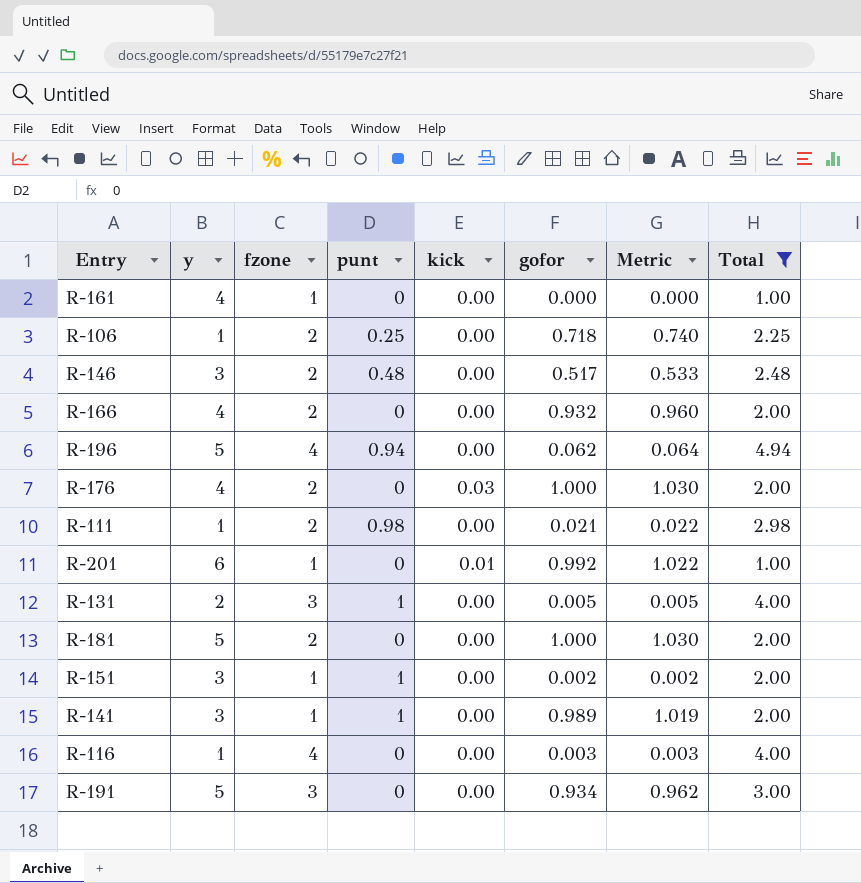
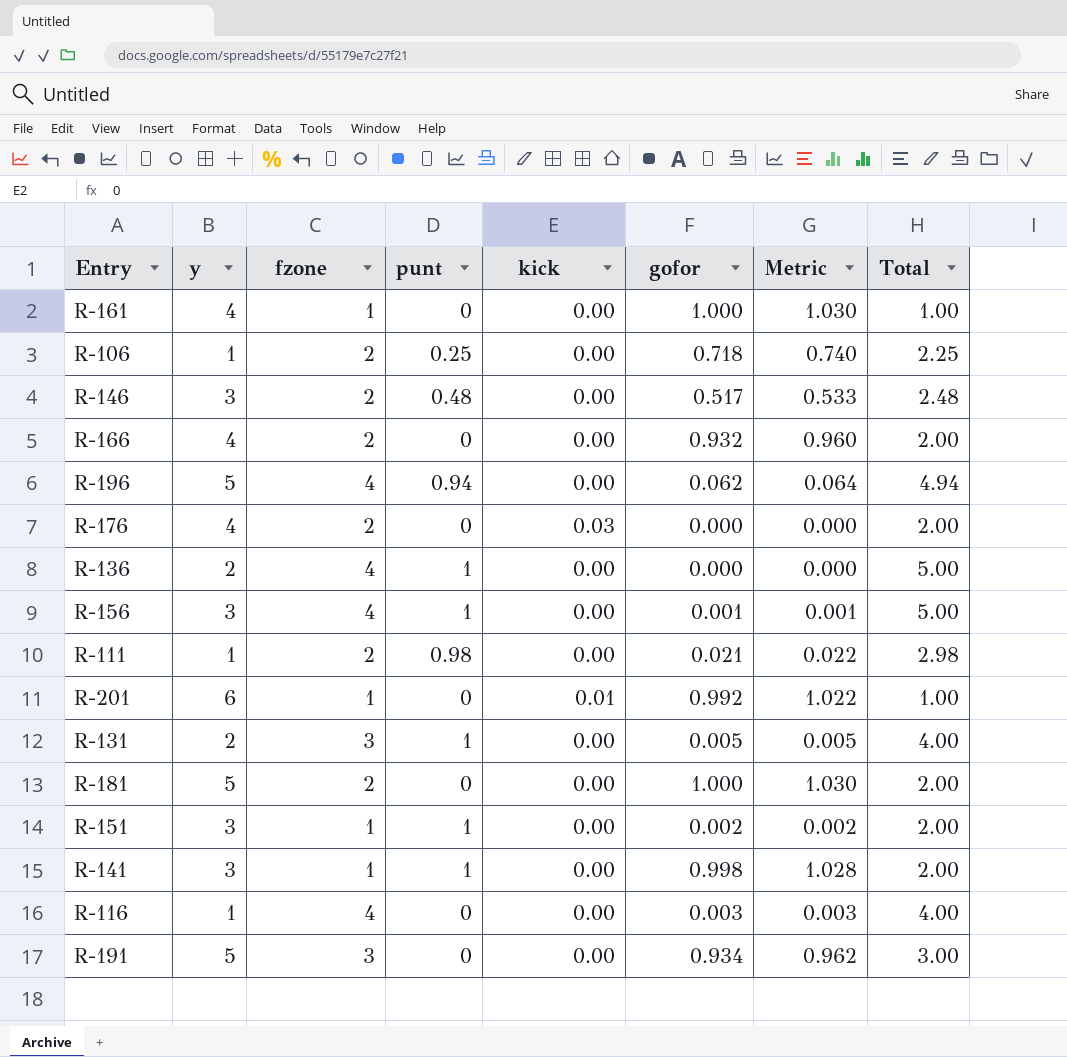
filter: Total != 5.00 -> none
R-161 | gofor: 0.000 -> 1.000
R-161 | Metric: 0.000 -> 1.030
R-176 | gofor: 1.000 -> 0.000
R-176 | Metric: 1.030 -> 0.000
R-141 | gofor: 0.989 -> 0.998
R-141 | Metric: 1.019 -> 1.028

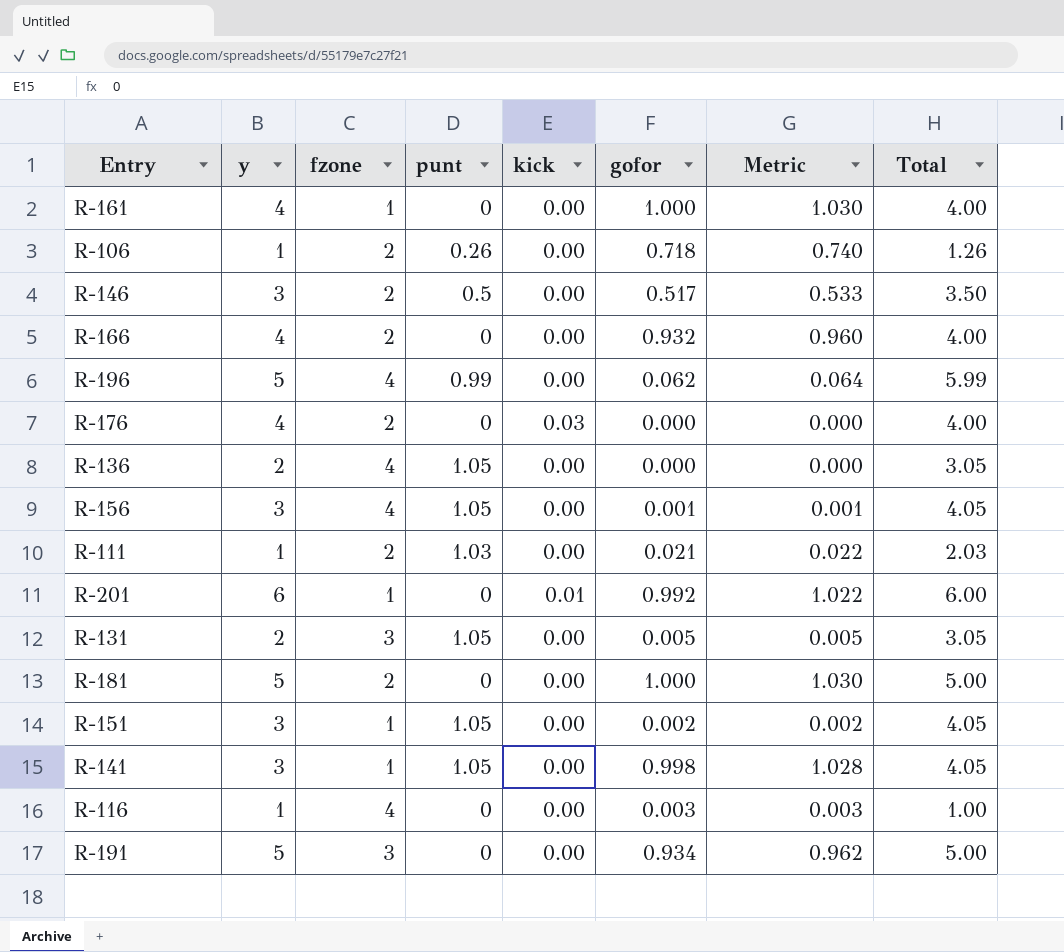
column Total | formula: [fzone] + [punt] -> [y] + [punt]
R-106 | punt: 0.25 -> 0.26
R-146 | punt: 0.48 -> 0.5
R-196 | punt: 0.94 -> 0.99
R-136 | punt: 1 -> 1.05
R-156 | punt: 1 -> 1.05
R-111 | punt: 0.98 -> 1.03
R-131 | punt: 1 -> 1.05
R-151 | punt: 1 -> 1.05
R-141 | punt: 1 -> 1.05

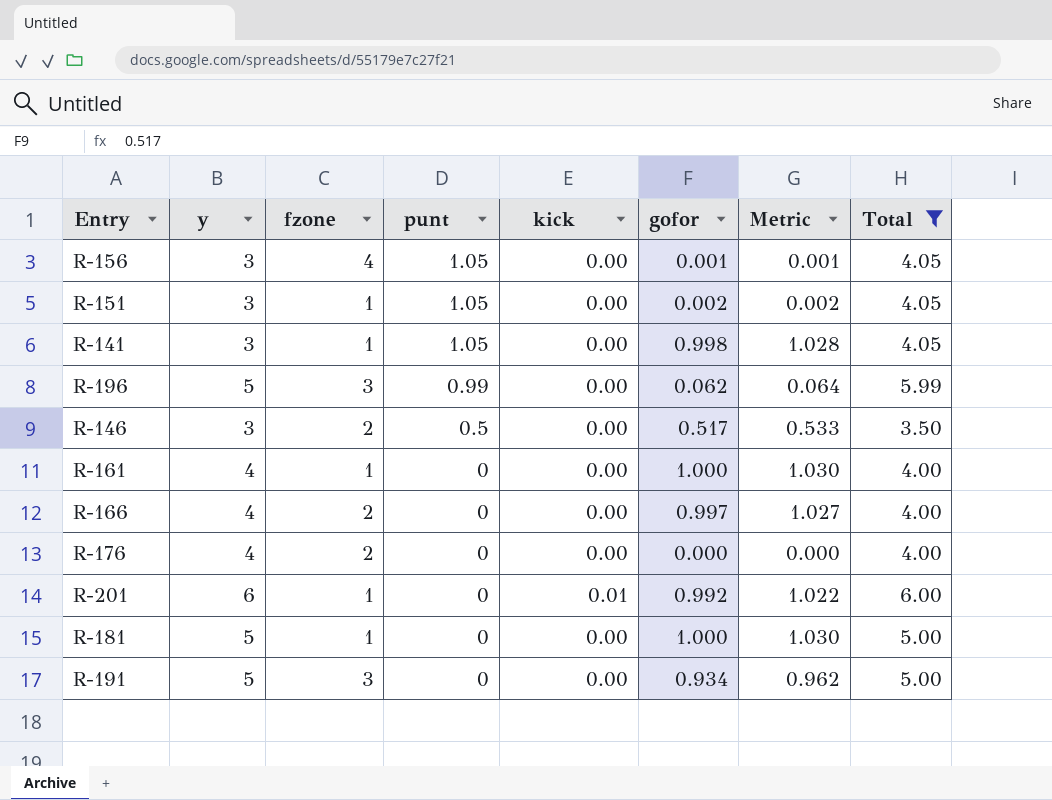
filter: none -> Total >= 3.50
row order: none -> punt descending
R-196 | fzone: 4 -> 3
R-166 | gofor: 0.932 -> 0.997
R-166 | Metric: 0.960 -> 1.027
R-176 | kick: 0.03 -> 0.00
R-181 | fzone: 2 -> 1

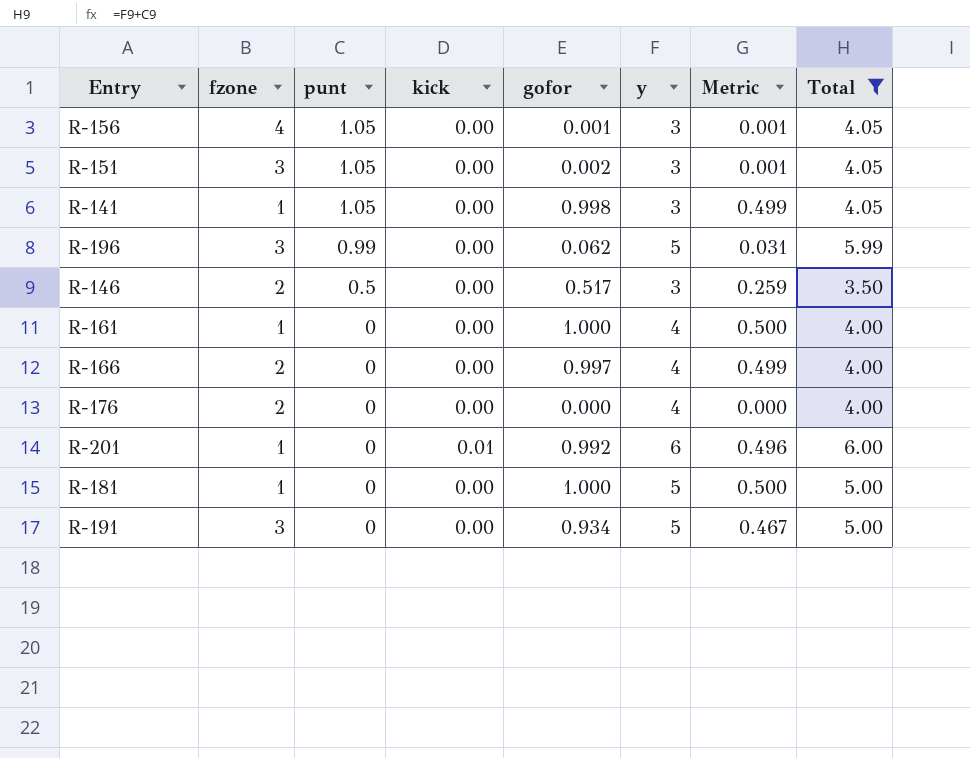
column y | position: 2 -> 6
column Metric | formula: [gofor] * 1.03 -> [gofor] * 0.5
R-151 | fzone: 1 -> 3

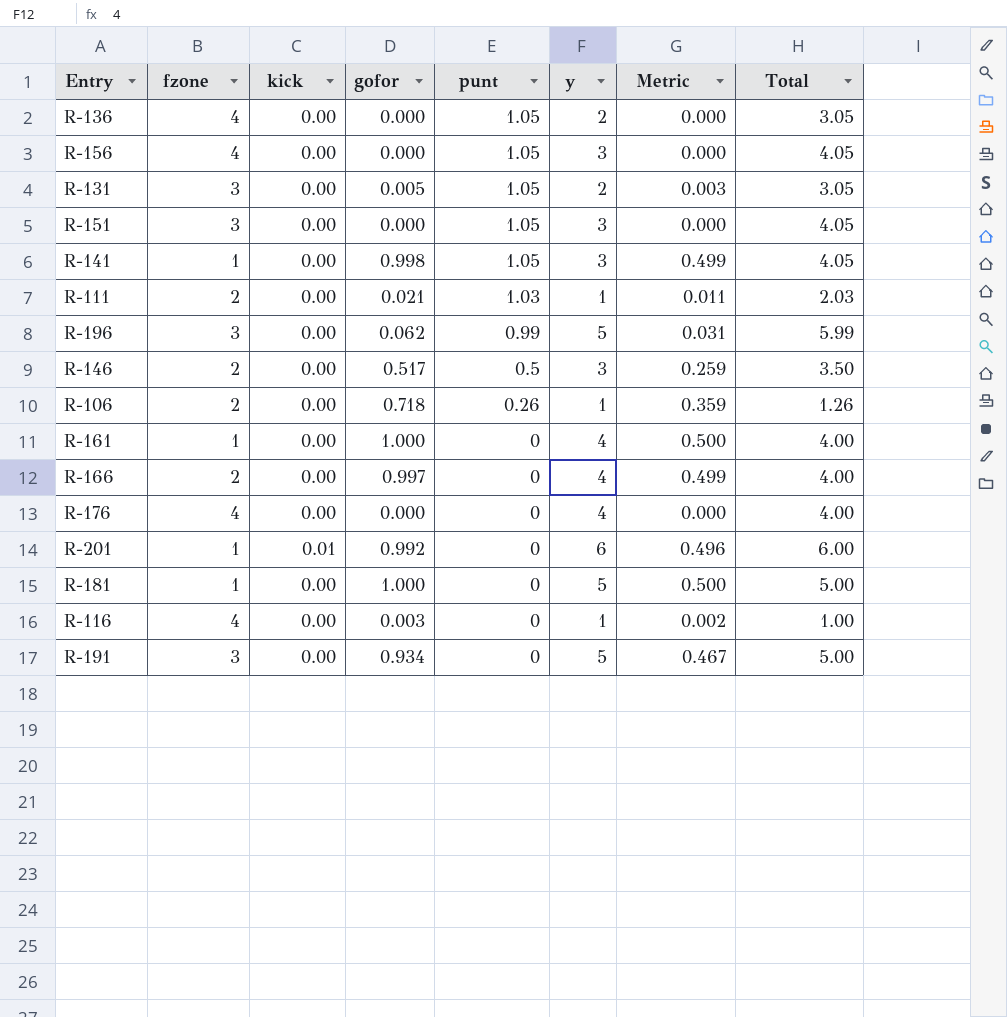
filter: Total >= 3.50 -> none
column punt | position: 3 -> 5
R-156 | gofor: 0.001 -> 0.000
R-156 | Metric: 0.001 -> 0.000
R-151 | gofor: 0.002 -> 0.000
R-151 | Metric: 0.001 -> 0.000
R-176 | fzone: 2 -> 4

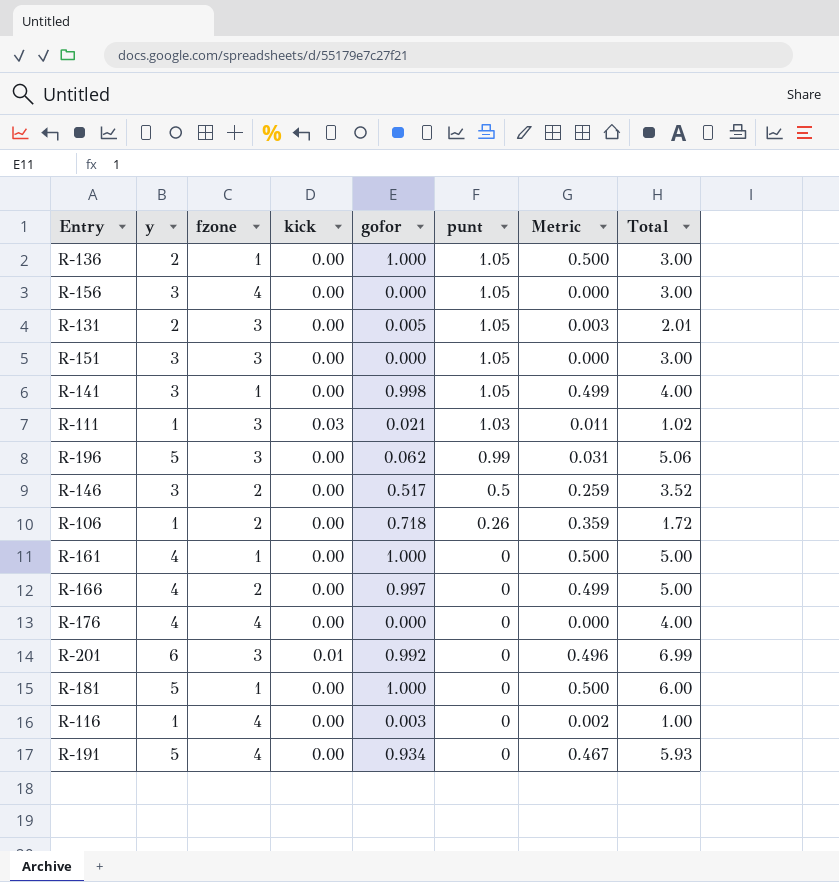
column y | position: 6 -> 2
column Total | formula: [punt] + [y] -> [y] + [gofor]
R-136 | fzone: 4 -> 1
R-136 | gofor: 0.000 -> 1.000
R-136 | Metric: 0.000 -> 0.500
R-111 | fzone: 2 -> 3
R-111 | kick: 0.00 -> 0.03
R-201 | fzone: 1 -> 3
R-191 | fzone: 3 -> 4

